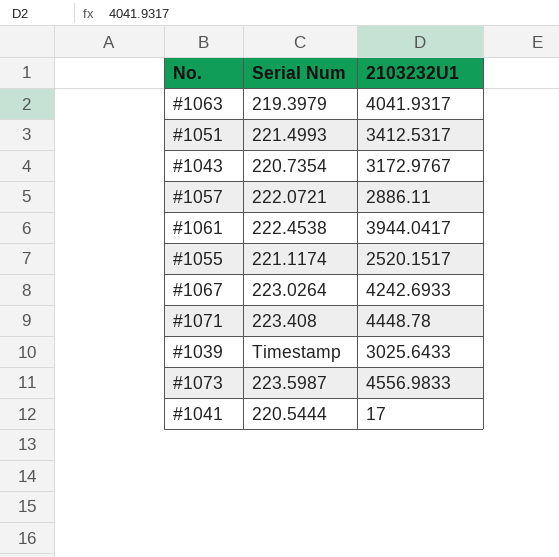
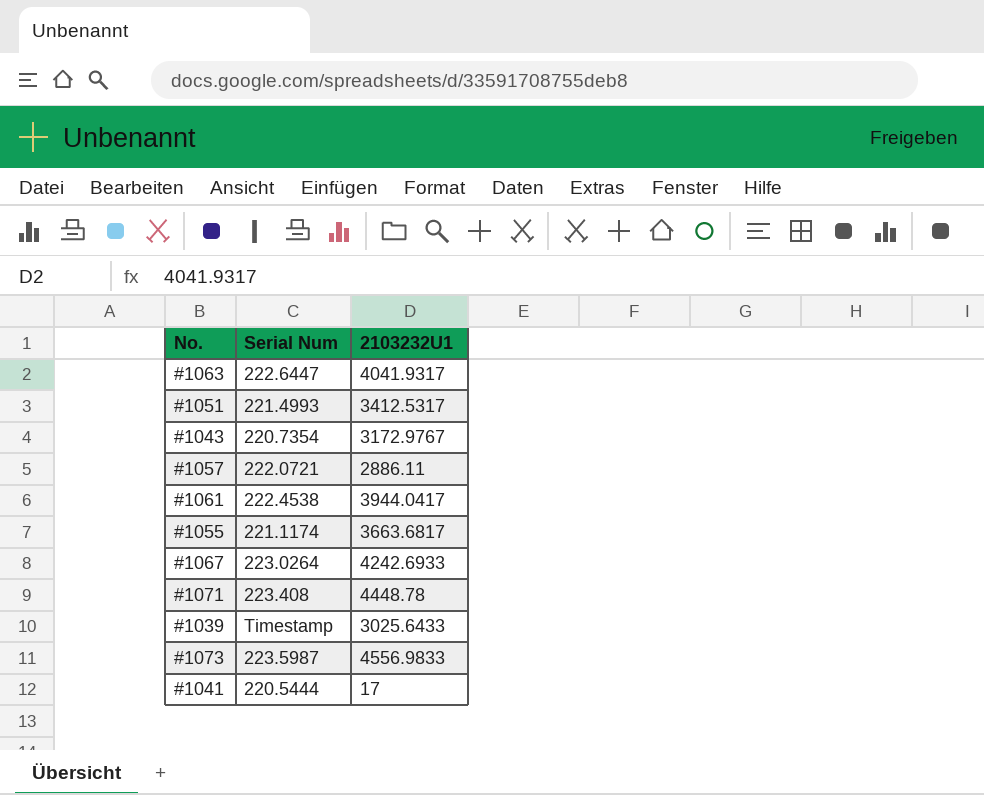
#1063 | Serial Num: 219.3979 -> 222.6447
#1055 | 2103232U1: 2520.1517 -> 3663.6817

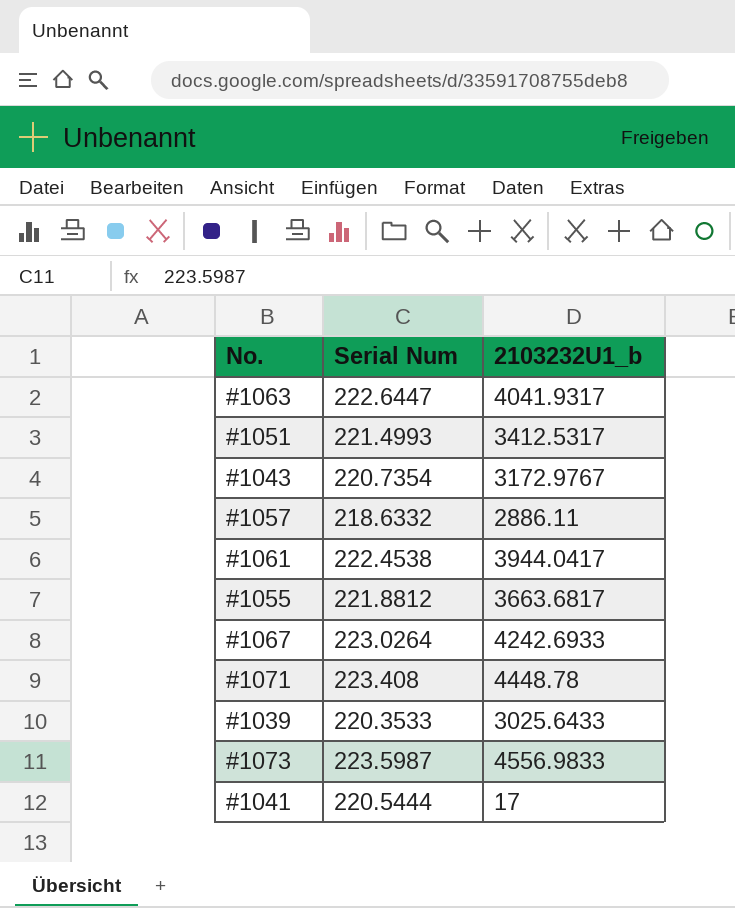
column name: 2103232U1 -> 2103232U1_b
#1057 | Serial Num: 222.0721 -> 218.6332
#1055 | Serial Num: 221.1174 -> 221.8812
#1039 | Serial Num: Timestamp -> 220.3533

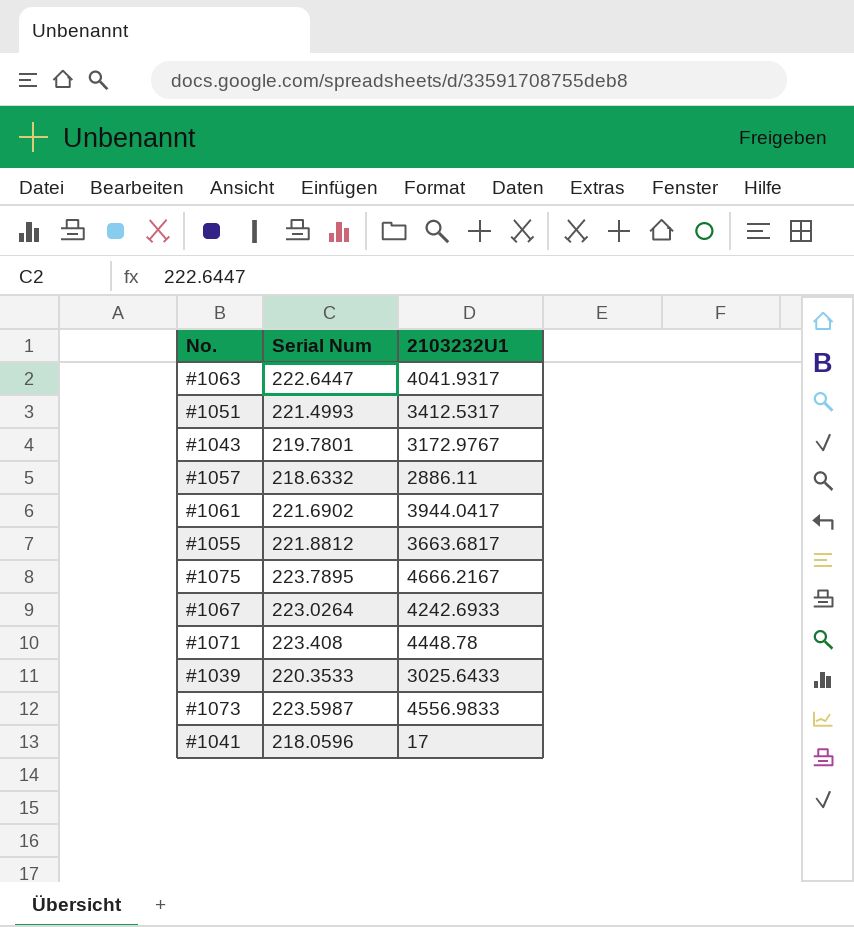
column name: 2103232U1_b -> 2103232U1
#1043 | Serial Num: 220.7354 -> 219.7801
#1061 | Serial Num: 222.4538 -> 221.6902
row #1075: none -> 223.7895 | 4666.2167
#1041 | Serial Num: 220.5444 -> 218.0596

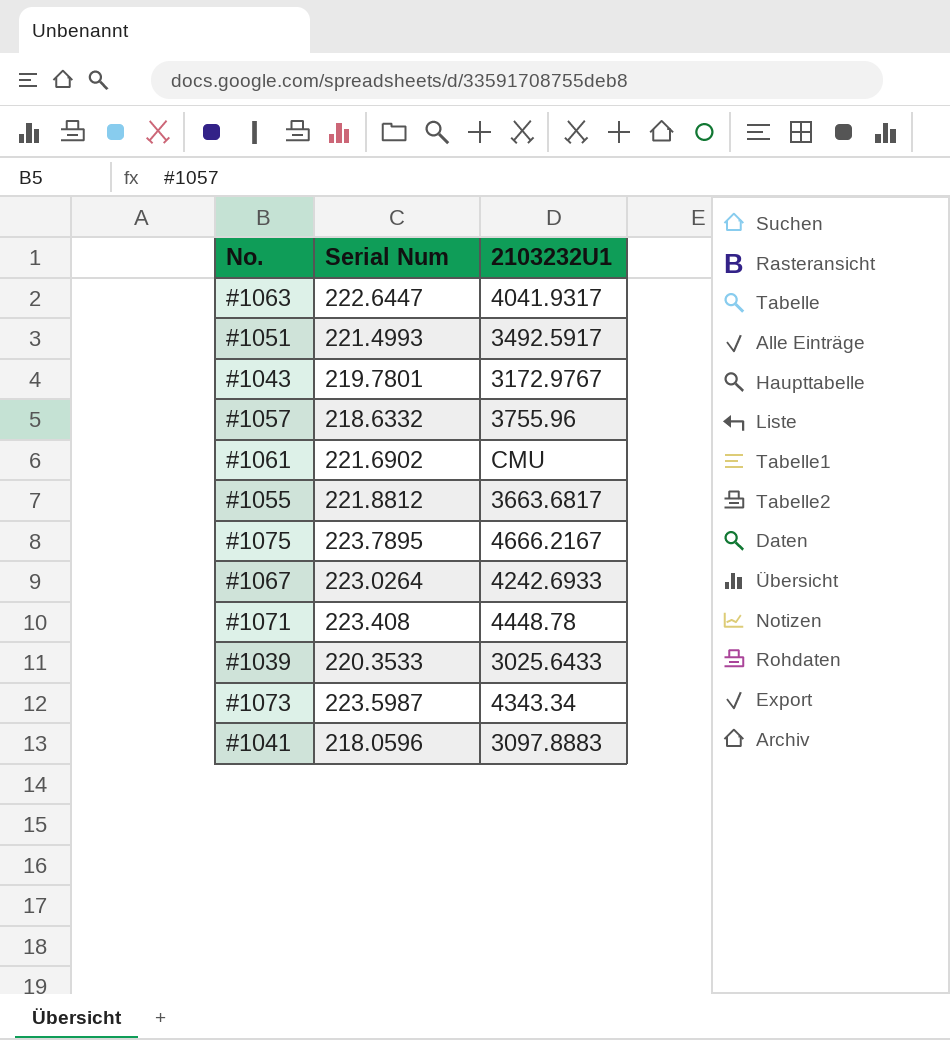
#1051 | 2103232U1: 3412.5317 -> 3492.5917
#1057 | 2103232U1: 2886.11 -> 3755.96
#1061 | 2103232U1: 3944.0417 -> CMU
#1073 | 2103232U1: 4556.9833 -> 4343.34
#1041 | 2103232U1: 17 -> 3097.8883

